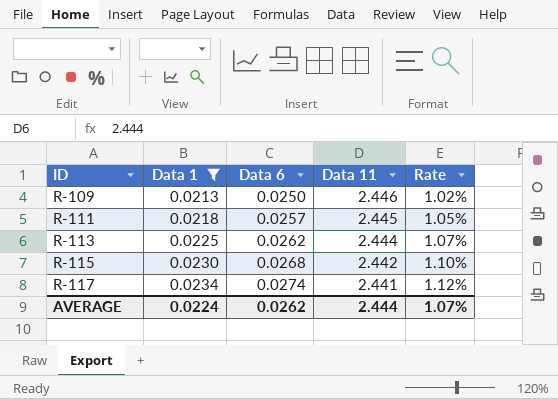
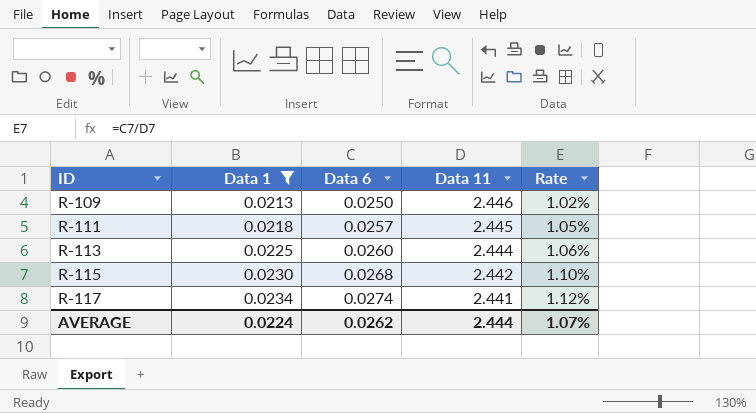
R-113 | Data 6: 0.0262 -> 0.0260
R-113 | Rate: 1.07% -> 1.06%

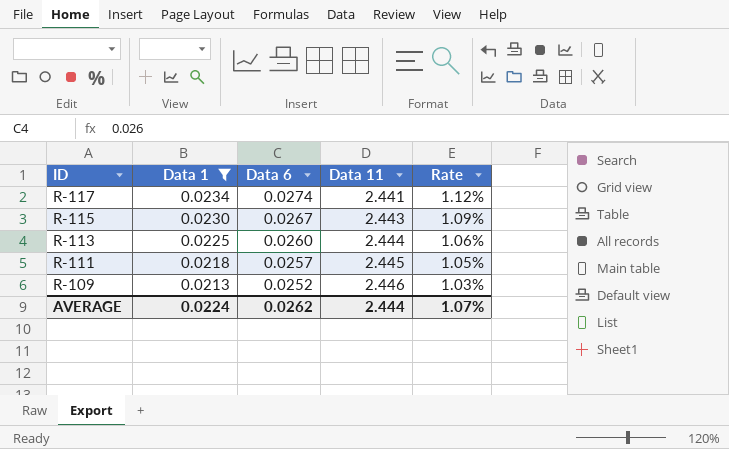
row order: ID ascending -> ID descending
R-115 | Data 6: 0.0268 -> 0.0267
R-115 | Data 11: 2.442 -> 2.443
R-115 | Rate: 1.10% -> 1.09%
R-109 | Data 6: 0.0250 -> 0.0252
R-109 | Rate: 1.02% -> 1.03%

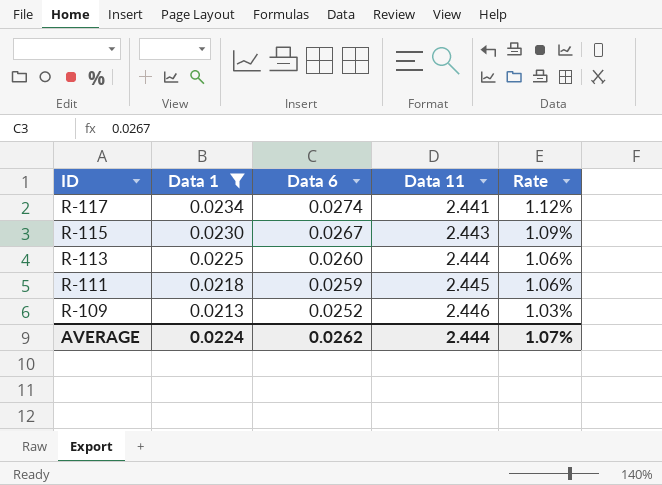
R-111 | Data 6: 0.0257 -> 0.0259
R-111 | Rate: 1.05% -> 1.06%

